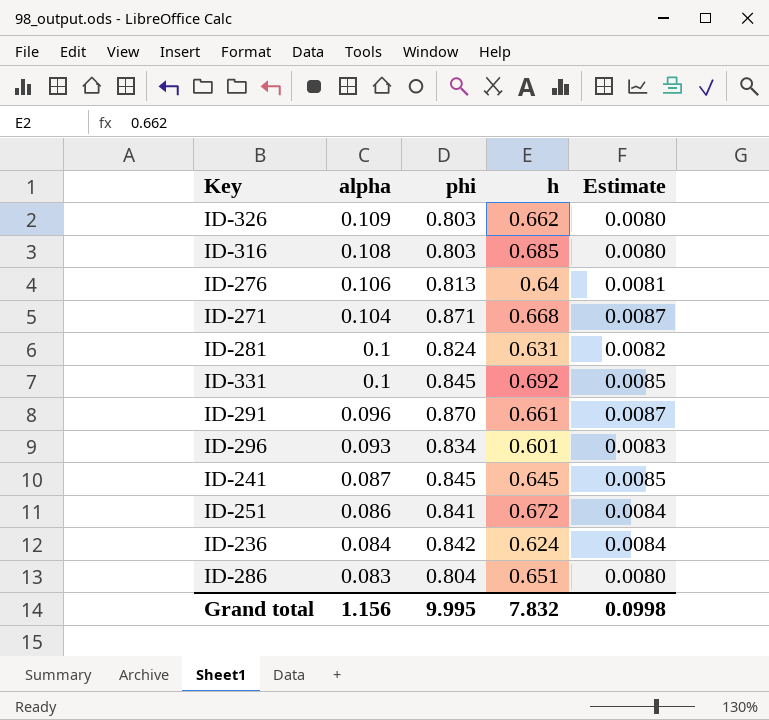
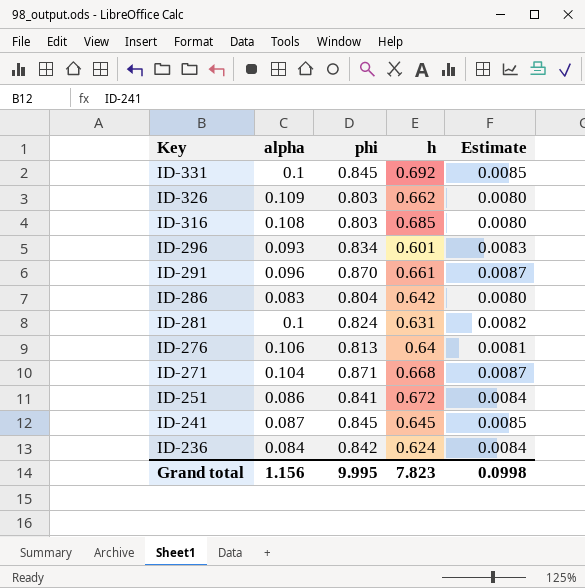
row order: alpha descending -> Key descending
ID-286 | h: 0.651 -> 0.642
Grand total | h: 7.832 -> 7.823

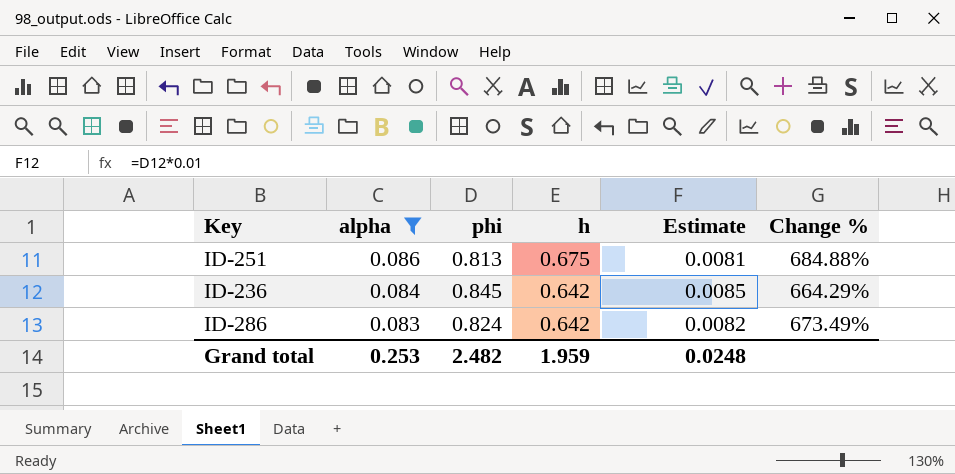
filter: none -> alpha <= 0.086
row order: Key descending -> alpha descending
column Change % | formula: none -> ([h] - [alpha]) / [alpha]
ID-251 | phi: 0.841 -> 0.813
ID-251 | h: 0.672 -> 0.675
ID-251 | Estimate: 0.0084 -> 0.0081
ID-236 | phi: 0.842 -> 0.845
ID-236 | h: 0.624 -> 0.642
ID-236 | Estimate: 0.0084 -> 0.0085
ID-286 | phi: 0.804 -> 0.824
ID-286 | Estimate: 0.0080 -> 0.0082
Grand total | alpha: 1.156 -> 0.253
Grand total | phi: 9.995 -> 2.482
Grand total | h: 7.823 -> 1.959
Grand total | Estimate: 0.0998 -> 0.0248

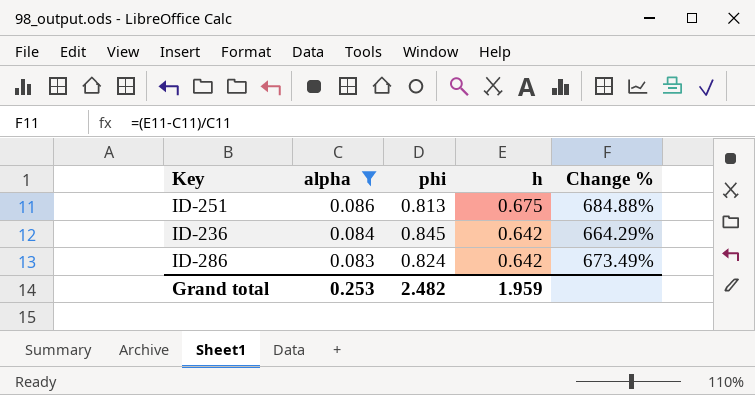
column Estimate | formula: [phi] * 0.01 -> none

